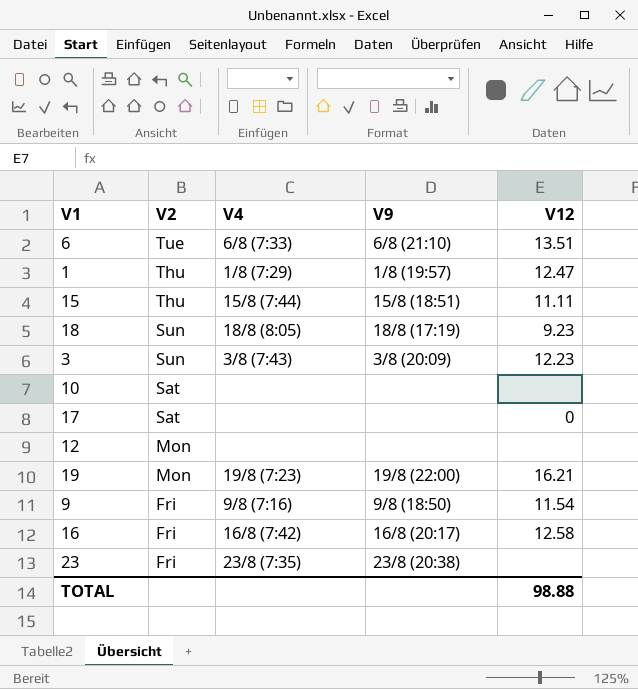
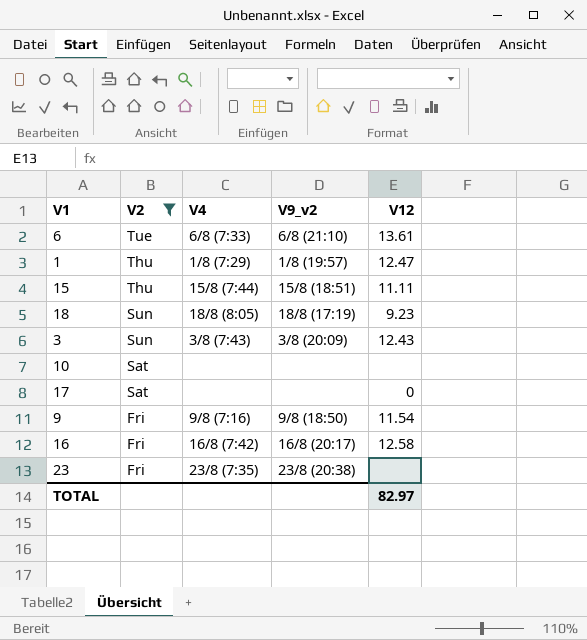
filter: none -> V2 != Mon
column name: V9 -> V9_v2
6 | V12: 13.51 -> 13.61
3 | V12: 12.23 -> 12.43
TOTAL | V12: 98.88 -> 82.97

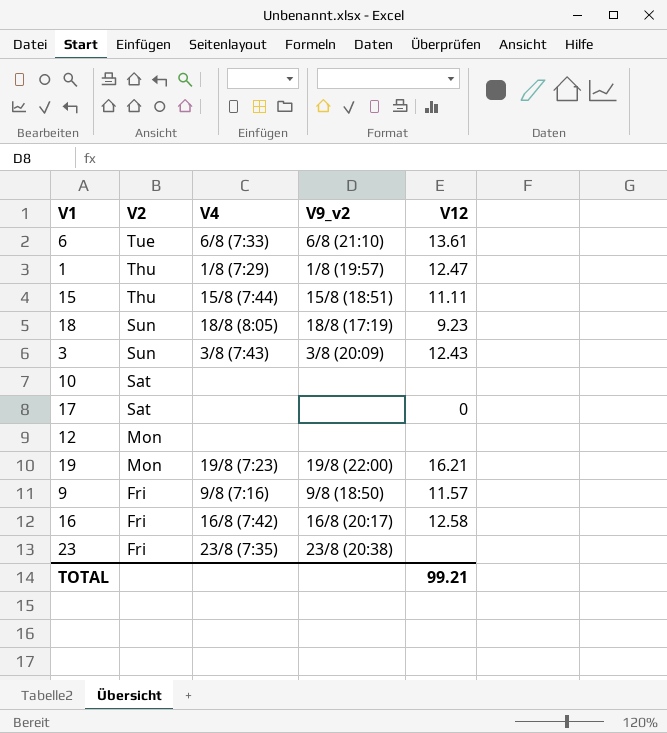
filter: V2 != Mon -> none
9 | V12: 11.54 -> 11.57
TOTAL | V12: 82.97 -> 99.21

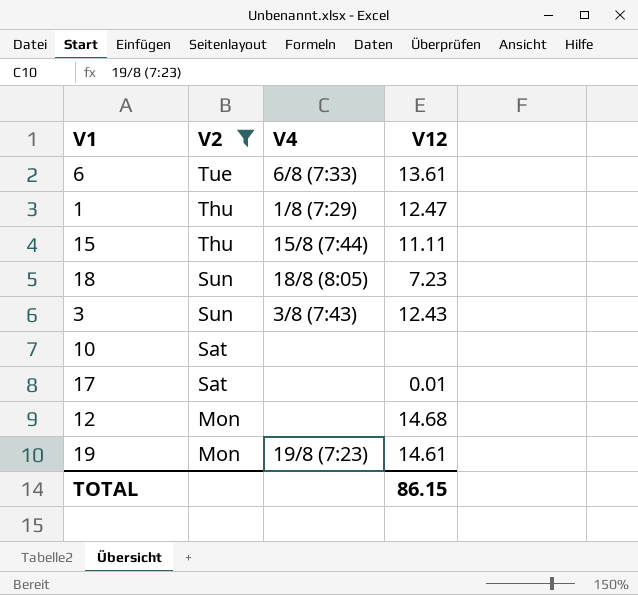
filter: none -> V2 != Fri
column V9_v2 | position: 4 -> none
18 | V12: 9.23 -> 7.23
17 | V12: 0 -> 0.01
12 | V12: none -> 14.68
19 | V12: 16.21 -> 14.61
TOTAL | V12: 99.21 -> 86.15

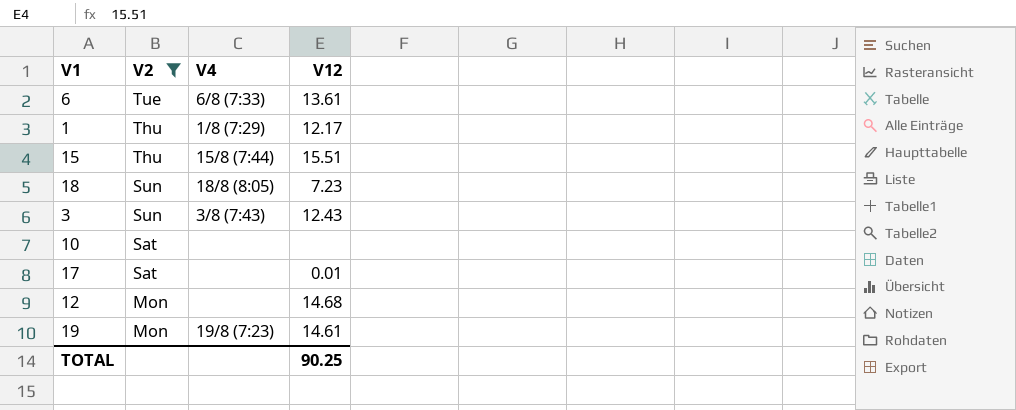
1 | V12: 12.47 -> 12.17
15 | V12: 11.11 -> 15.51
TOTAL | V12: 86.15 -> 90.25

